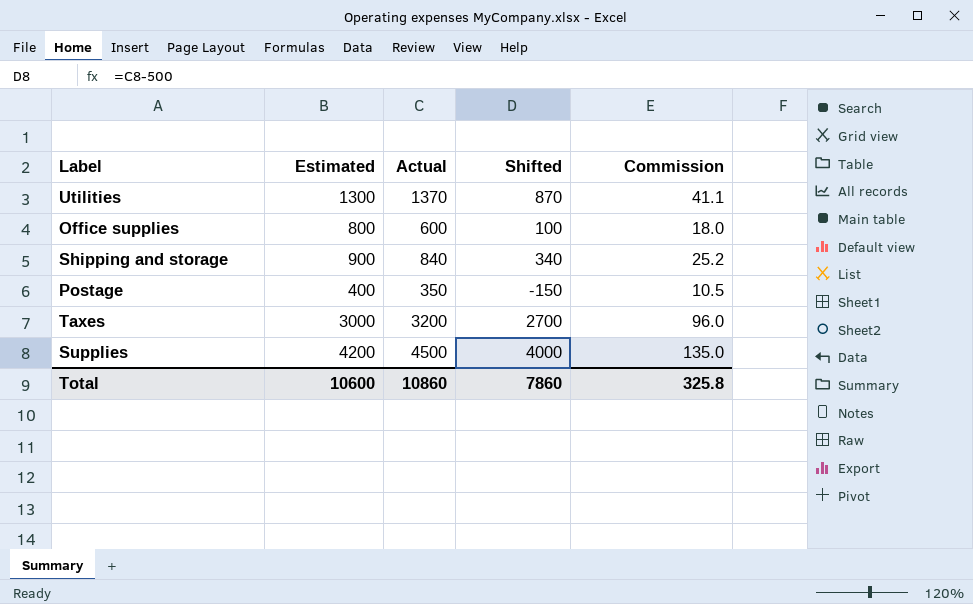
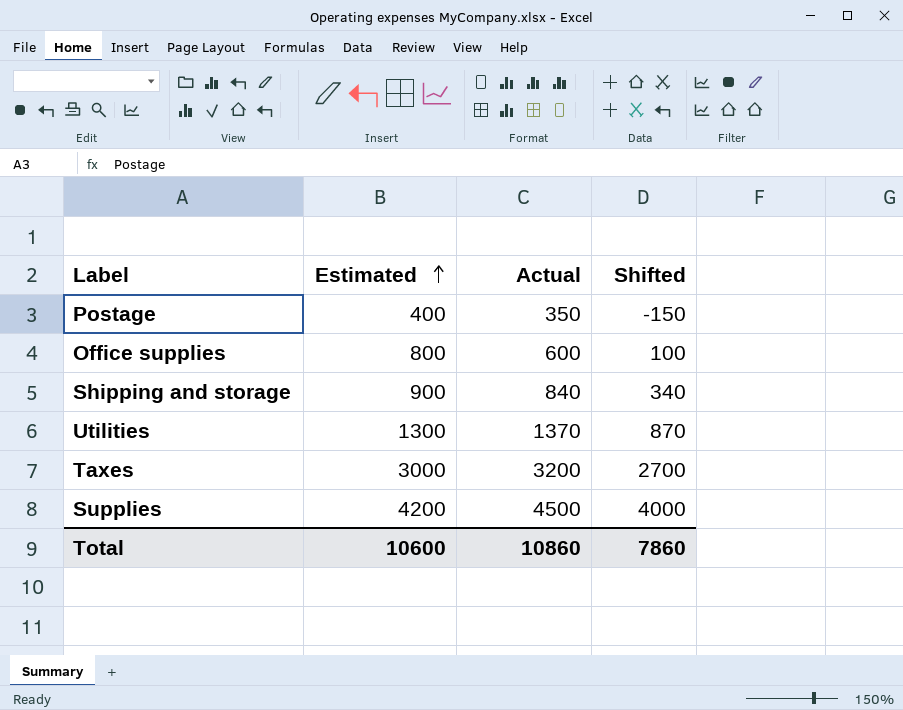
row order: none -> Estimated ascending
column Commission | formula: [Actual] * 0.03 -> none

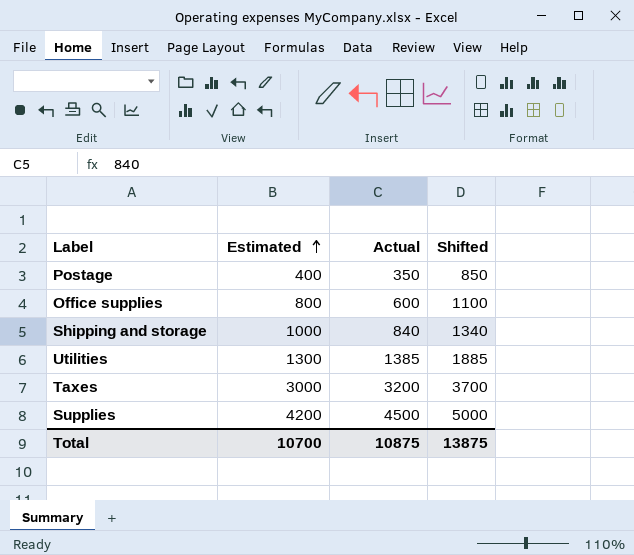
column Shifted | formula: [Actual] - 500 -> [Actual] + 500
Shipping and storage | Estimated: 900 -> 1000
Utilities | Actual: 1370 -> 1385
Total | Estimated: 10600 -> 10700
Total | Actual: 10860 -> 10875
Total | Shifted: 7860 -> 13875

